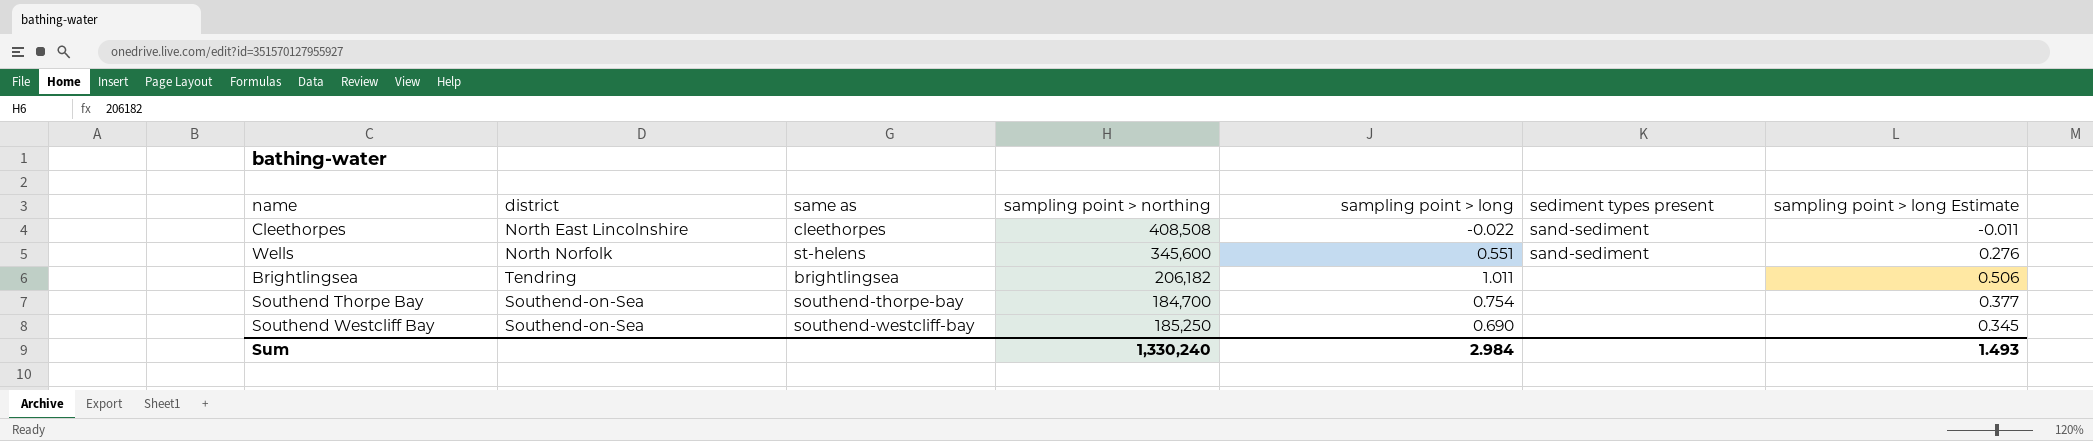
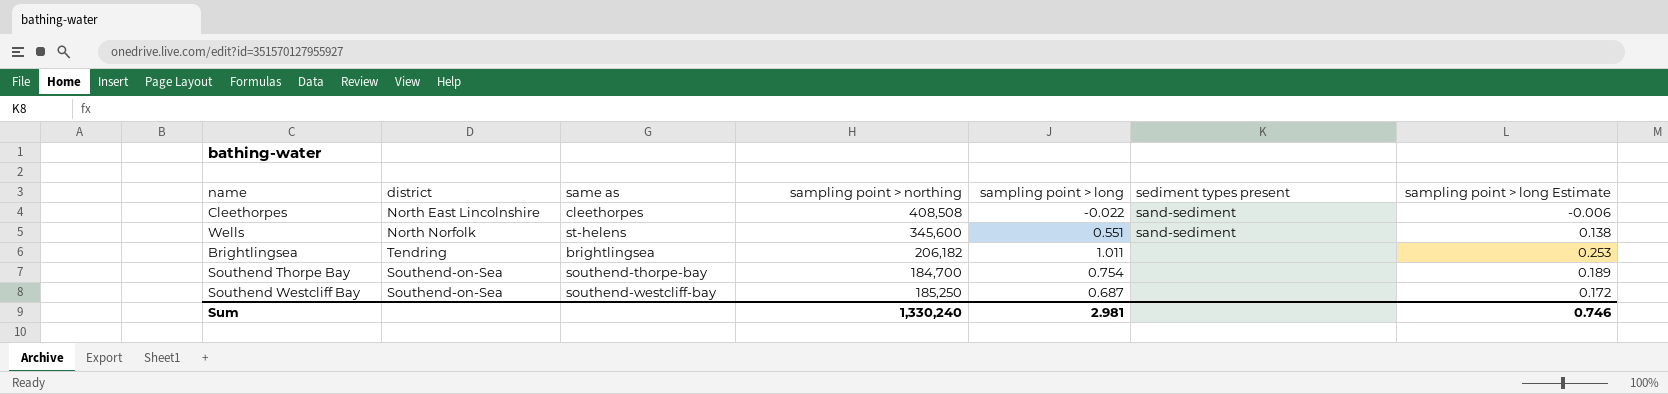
column sampling point > long Estimate | formula: [sampling point > long] * 0.5 -> [sampling point > long] * 0.25
Southend Westcliff Bay | sampling point > long: 0.690 -> 0.687
Sum | sampling point > long: 2.984 -> 2.981
Sum | sampling point > long Estimate: 1.493 -> 0.746

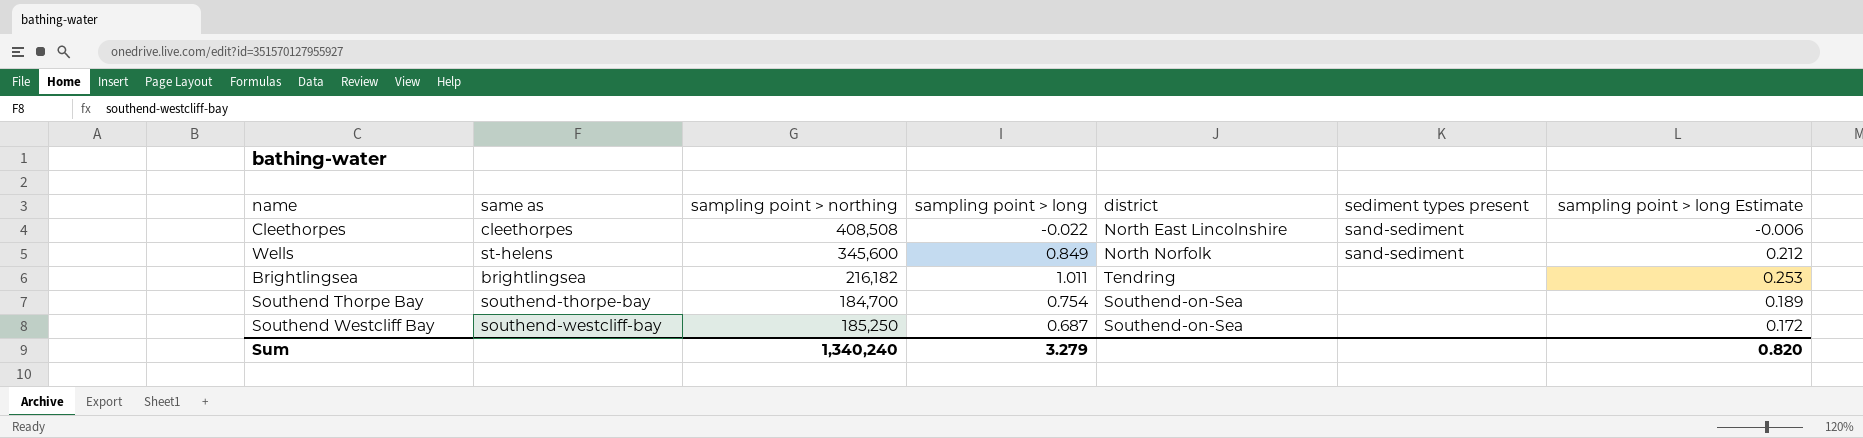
column district | position: 2 -> 5
Wells | sampling point > long: 0.551 -> 0.849
Wells | sampling point > long Estimate: 0.138 -> 0.212
Brightlingsea | sampling point > northing: 206,182 -> 216,182
Sum | sampling point > northing: 1,330,240 -> 1,340,240
Sum | sampling point > long: 2.981 -> 3.279
Sum | sampling point > long Estimate: 0.746 -> 0.820

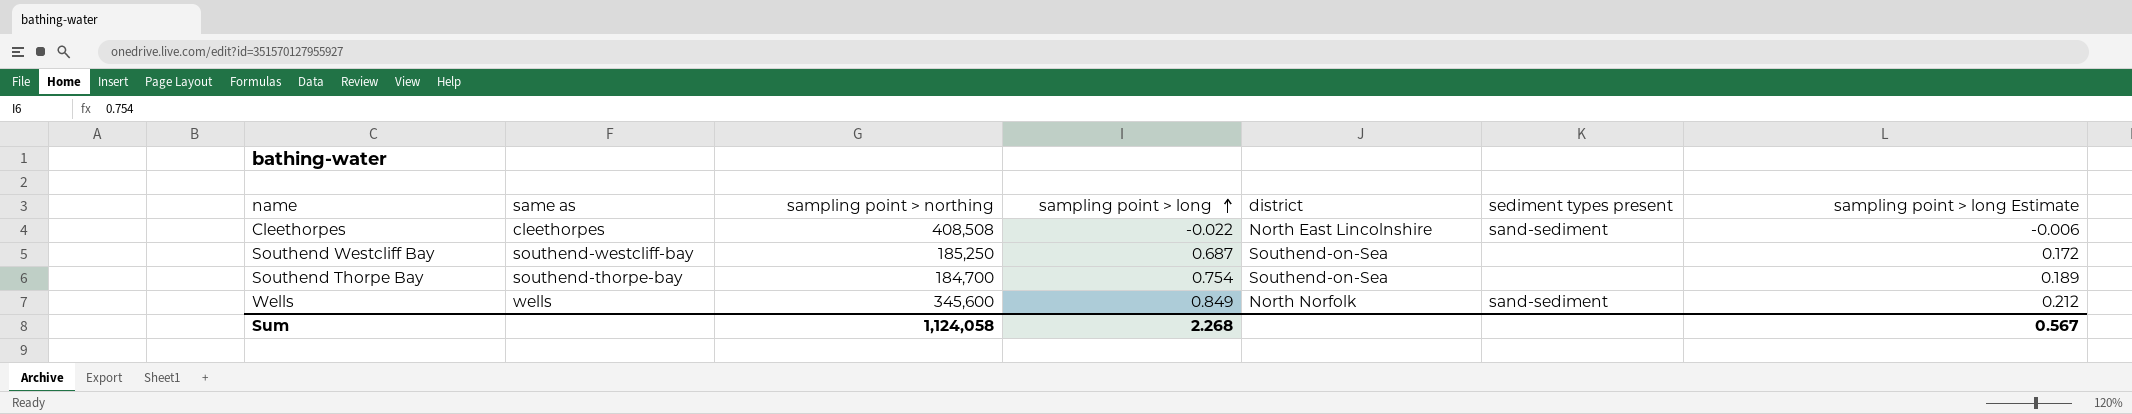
row order: none -> sampling point > long ascending
row Brightlingsea: brightlingsea | 216,182 | 1.011 | Tendring | none | 0.253 -> none
Wells | same as: st-helens -> wells
Sum | sampling point > northing: 1,340,240 -> 1,124,058
Sum | sampling point > long: 3.279 -> 2.268
Sum | sampling point > long Estimate: 0.820 -> 0.567

